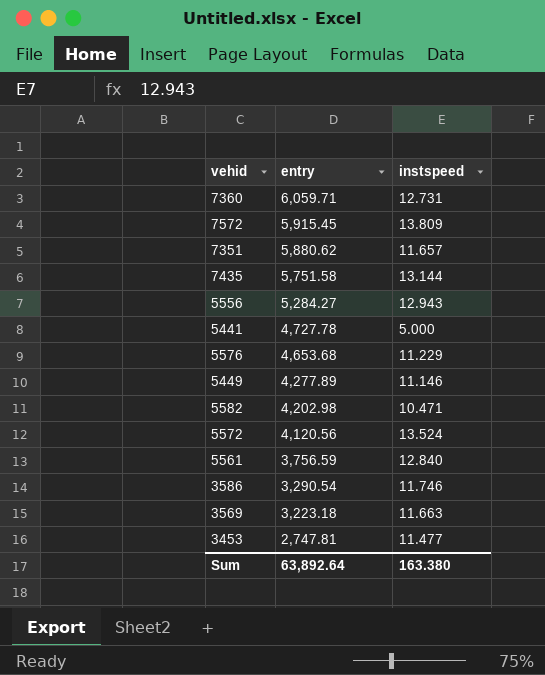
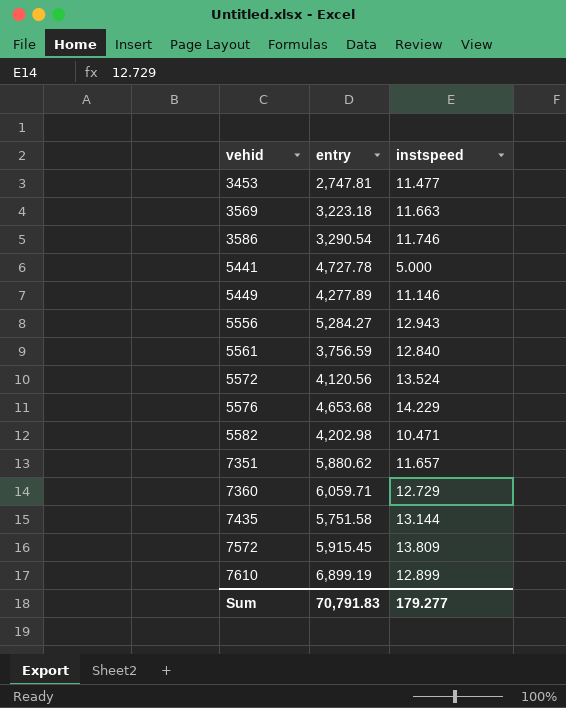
row order: entry descending -> vehid ascending
5576 | instspeed: 11.229 -> 14.229
7360 | instspeed: 12.731 -> 12.729
row 7610: none -> 6,899.19 | 12.899
Sum | entry: 63,892.64 -> 70,791.83
Sum | instspeed: 163.380 -> 179.277

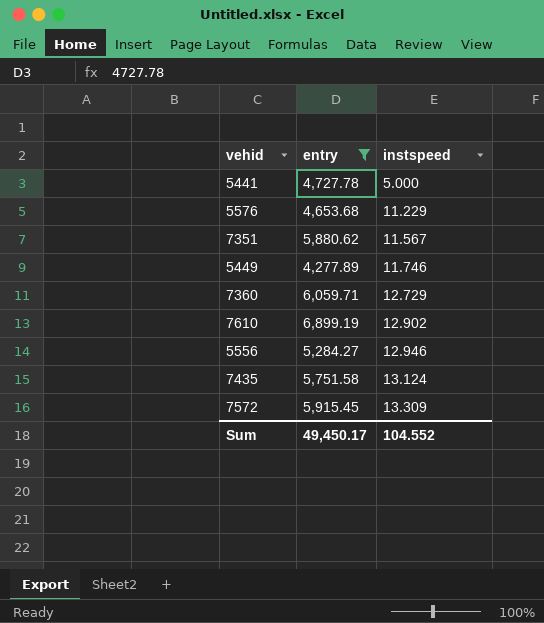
filter: none -> entry >= 4,277.89
row order: vehid ascending -> instspeed ascending
5576 | instspeed: 14.229 -> 11.229
7351 | instspeed: 11.657 -> 11.567
5449 | instspeed: 11.146 -> 11.746
7610 | instspeed: 12.899 -> 12.902
5556 | instspeed: 12.943 -> 12.946
7435 | instspeed: 13.144 -> 13.124
7572 | instspeed: 13.809 -> 13.309
Sum | entry: 70,791.83 -> 49,450.17
Sum | instspeed: 179.277 -> 104.552

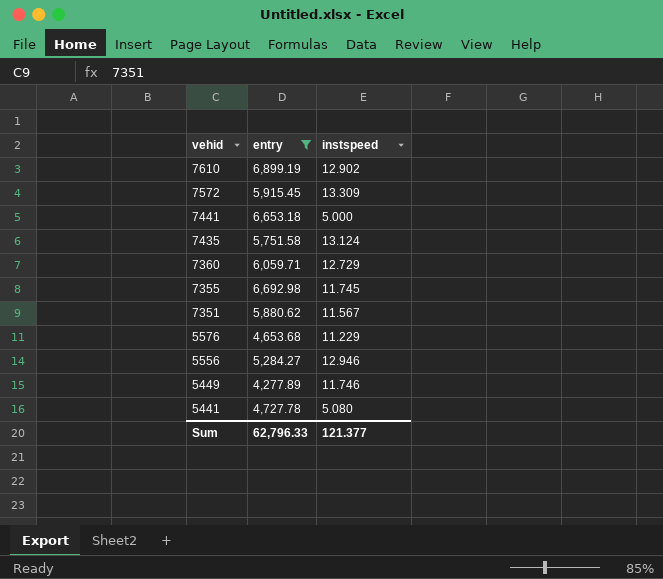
row order: instspeed ascending -> vehid descending
row 7441: none -> 6,653.18 | 5.000
row 7355: none -> 6,692.98 | 11.745
5441 | instspeed: 5.000 -> 5.080
Sum | entry: 49,450.17 -> 62,796.33
Sum | instspeed: 104.552 -> 121.377

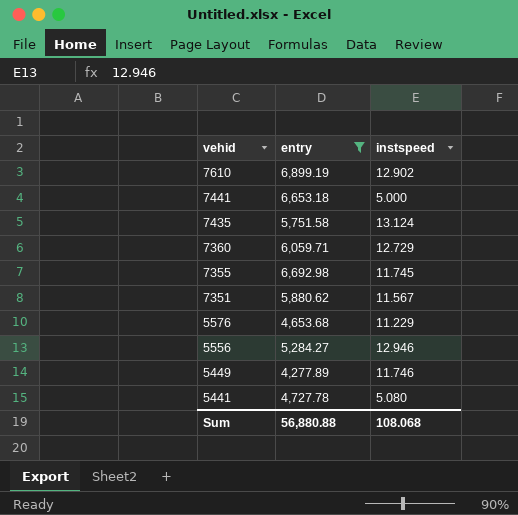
row 7572: 5,915.45 | 13.309 -> none
Sum | entry: 62,796.33 -> 56,880.88
Sum | instspeed: 121.377 -> 108.068

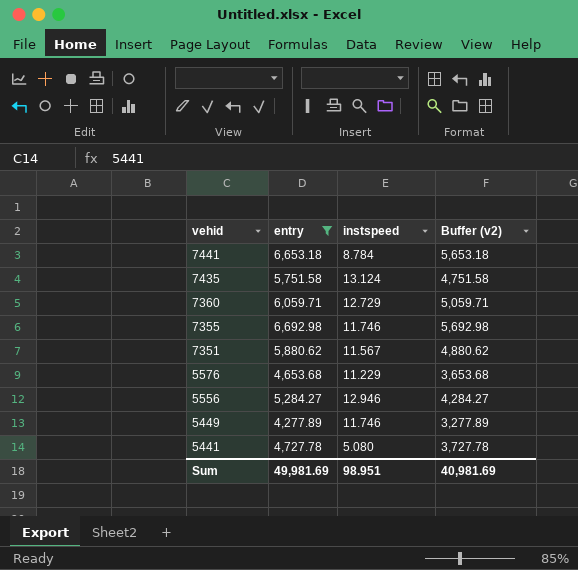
column Buffer (v2) | formula: none -> [entry] - 1000
row 7610: 6,899.19 | 12.902 -> none
7441 | instspeed: 5.000 -> 8.784
7355 | instspeed: 11.745 -> 11.746
Sum | entry: 56,880.88 -> 49,981.69
Sum | instspeed: 108.068 -> 98.951

